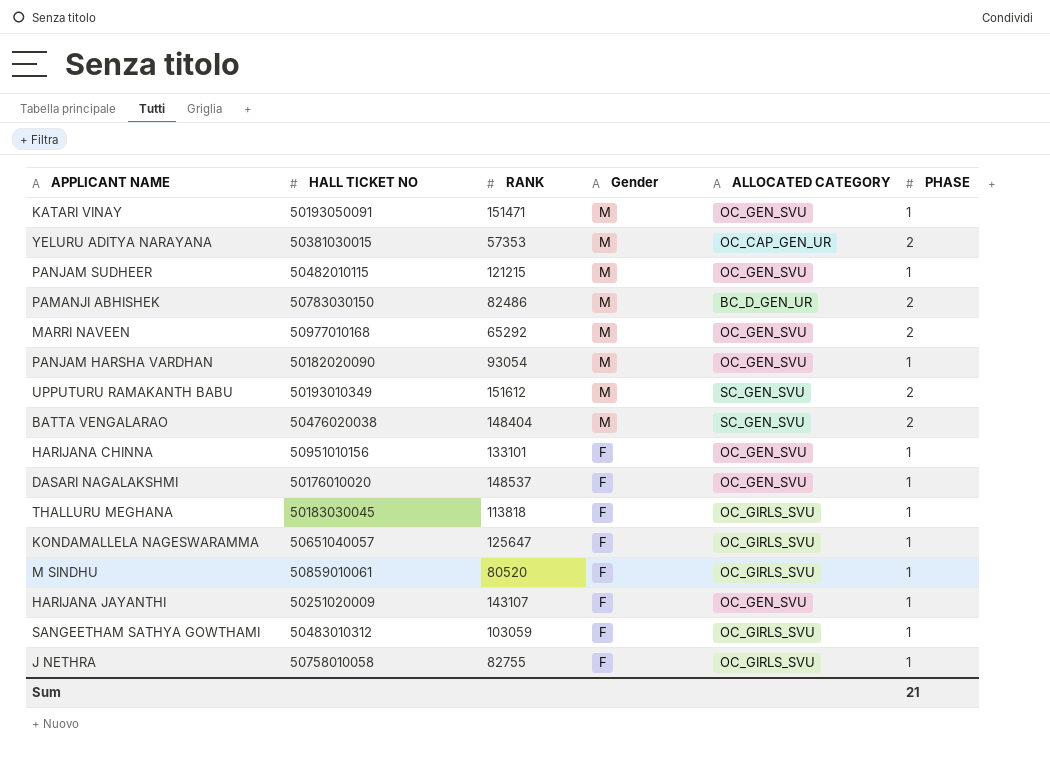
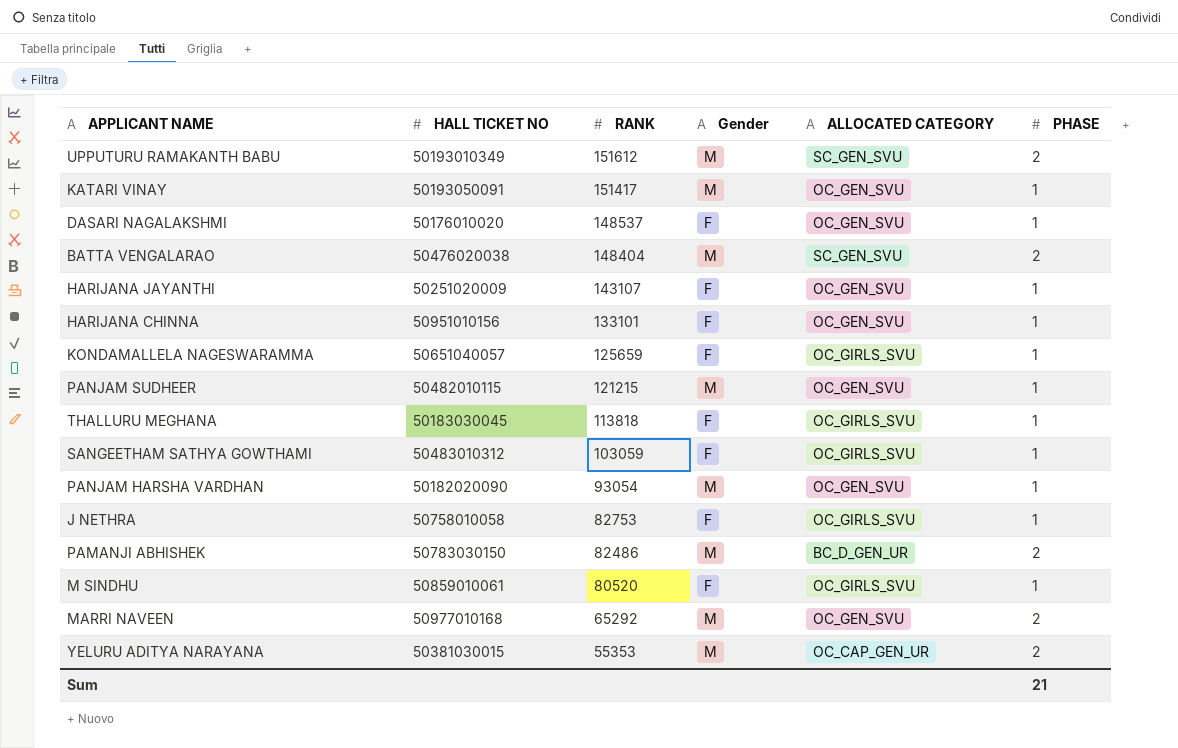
row order: Gender descending -> RANK descending
KATARI VINAY | RANK: 151471 -> 151417
KONDAMALLELA NAGESWARAMMA | RANK: 125647 -> 125659
J NETHRA | RANK: 82755 -> 82753
YELURU ADITYA NARAYANA | RANK: 57353 -> 55353

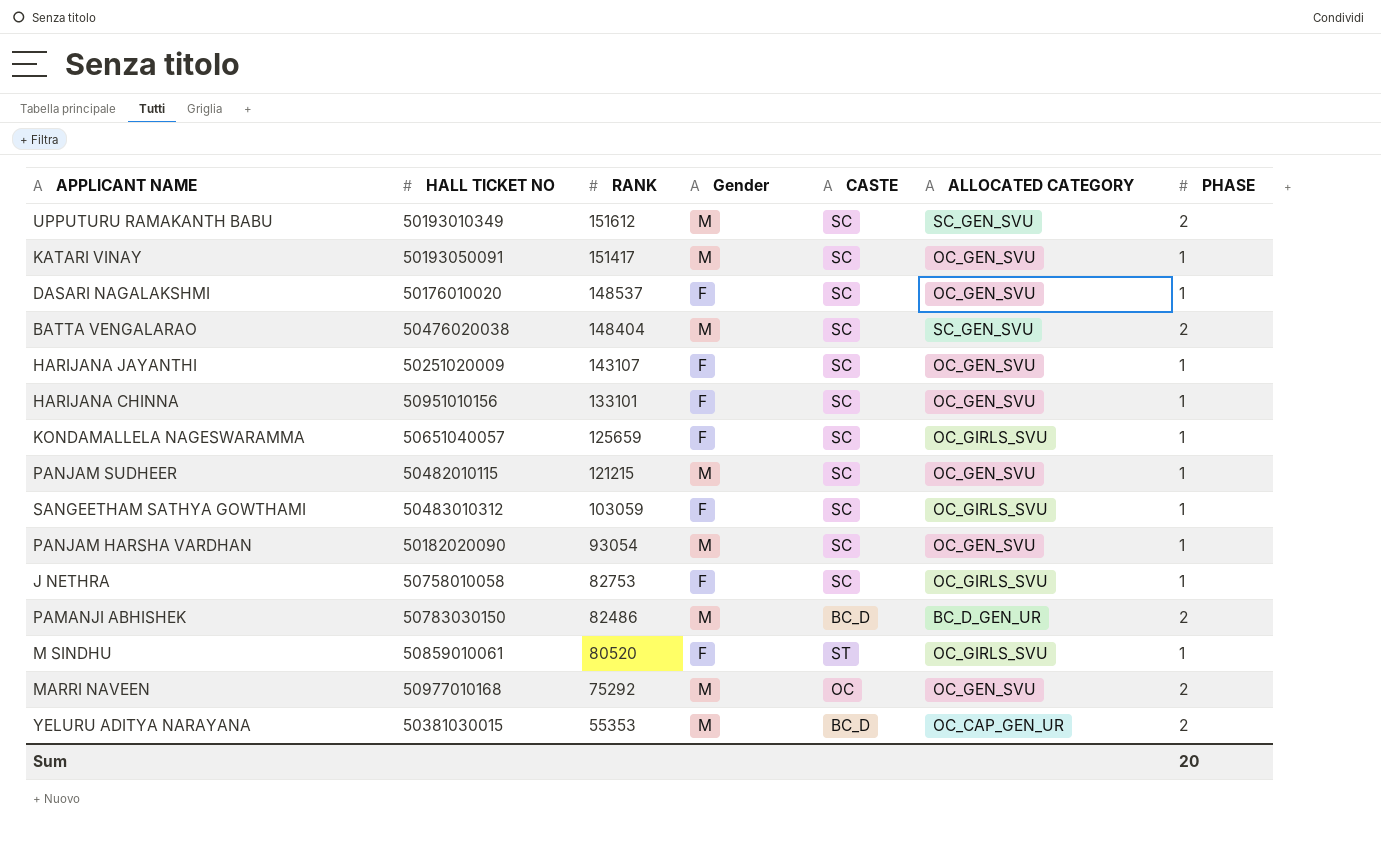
column CASTE | position: none -> 5
row THALLURU MEGHANA: 50183030045 | 113818 | F | OC_GIRLS_SVU | 1 -> none
MARRI NAVEEN | RANK: 65292 -> 75292
Sum | PHASE: 21 -> 20

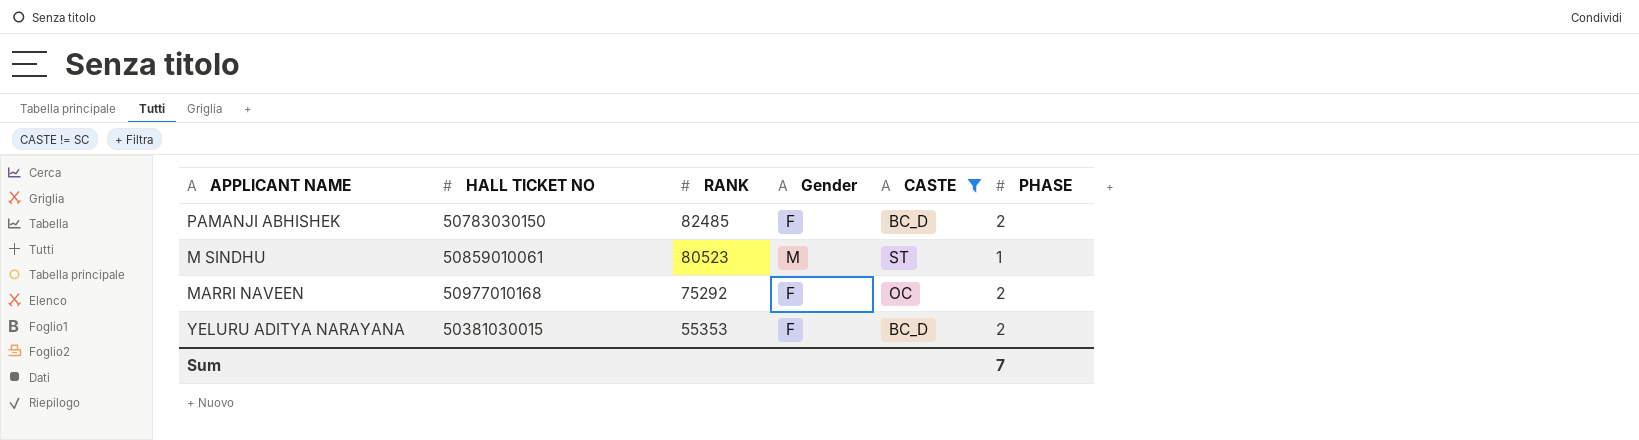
filter: none -> CASTE != SC
column ALLOCATED CATEGORY | position: 6 -> none
PAMANJI ABHISHEK | RANK: 82486 -> 82485
PAMANJI ABHISHEK | Gender: M -> F
M SINDHU | RANK: 80520 -> 80523
M SINDHU | Gender: F -> M
MARRI NAVEEN | Gender: M -> F
YELURU ADITYA NARAYANA | Gender: M -> F
Sum | PHASE: 20 -> 7

